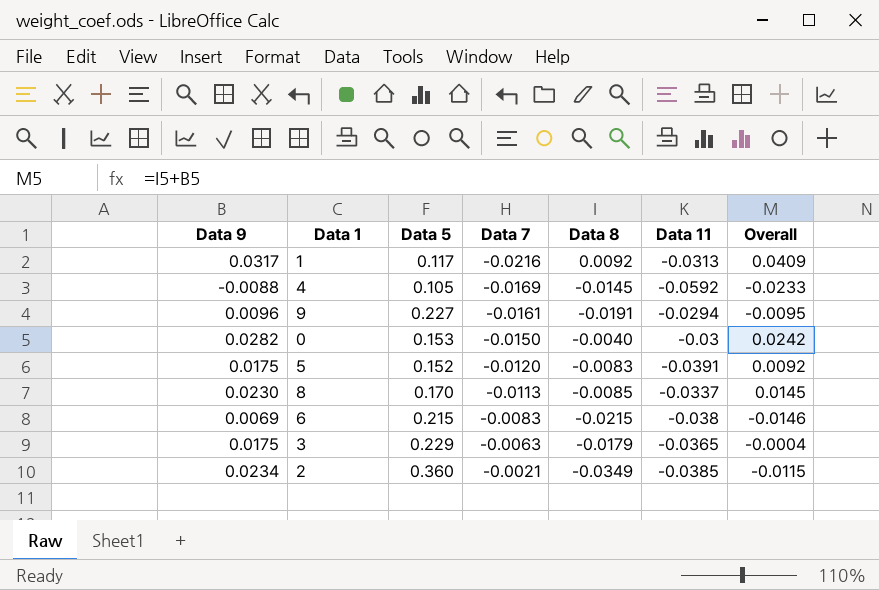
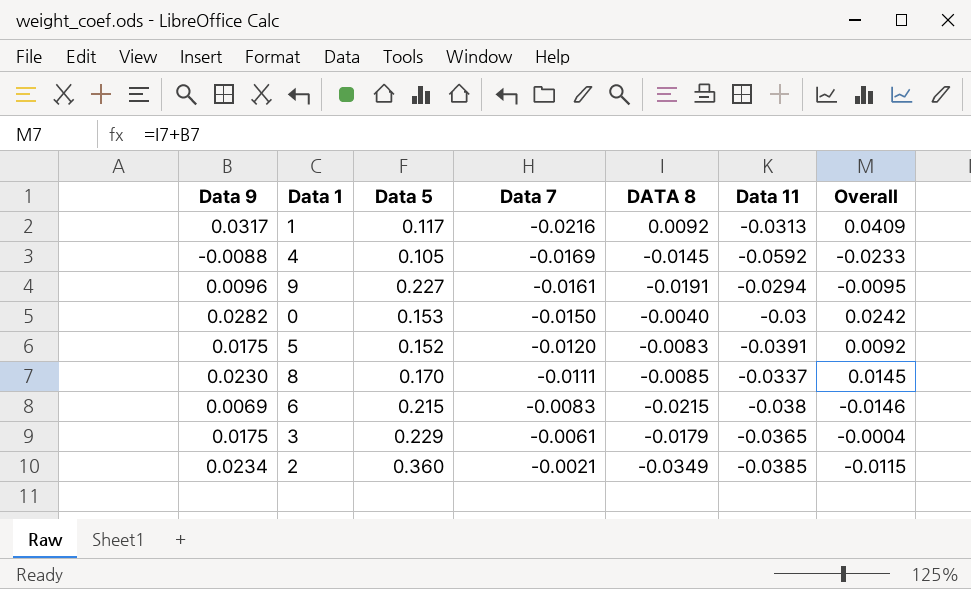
column name: Data 8 -> DATA 8
8 | Data 7: -0.0113 -> -0.0111
3 | Data 7: -0.0063 -> -0.0061

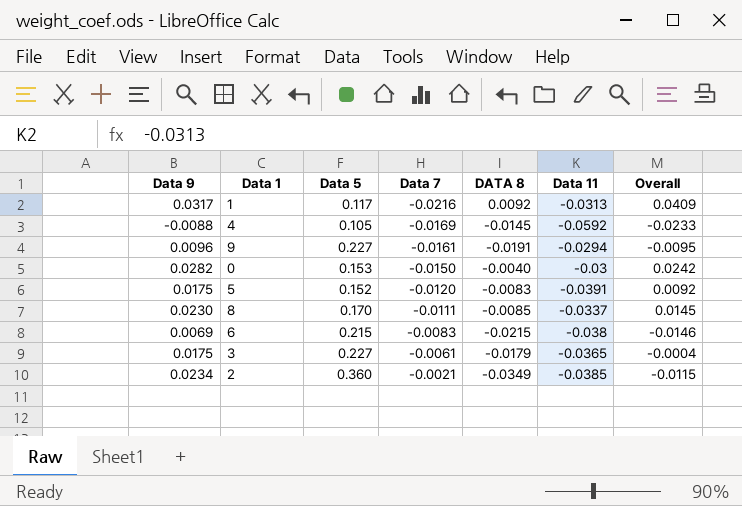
3 | Data 5: 0.229 -> 0.227

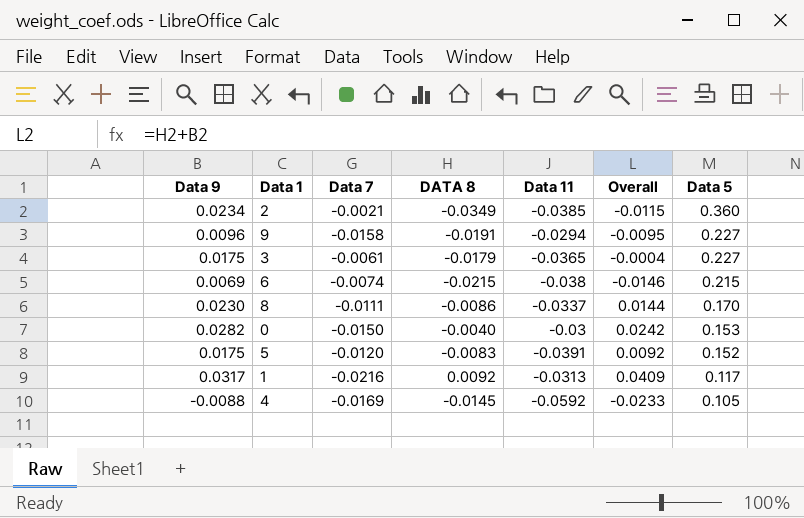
row order: Data 7 ascending -> Data 5 descending
column Data 5 | position: 3 -> 7
9 | Data 7: -0.0161 -> -0.0158
6 | Data 7: -0.0083 -> -0.0074
8 | DATA 8: -0.0085 -> -0.0086
8 | Overall: 0.0145 -> 0.0144

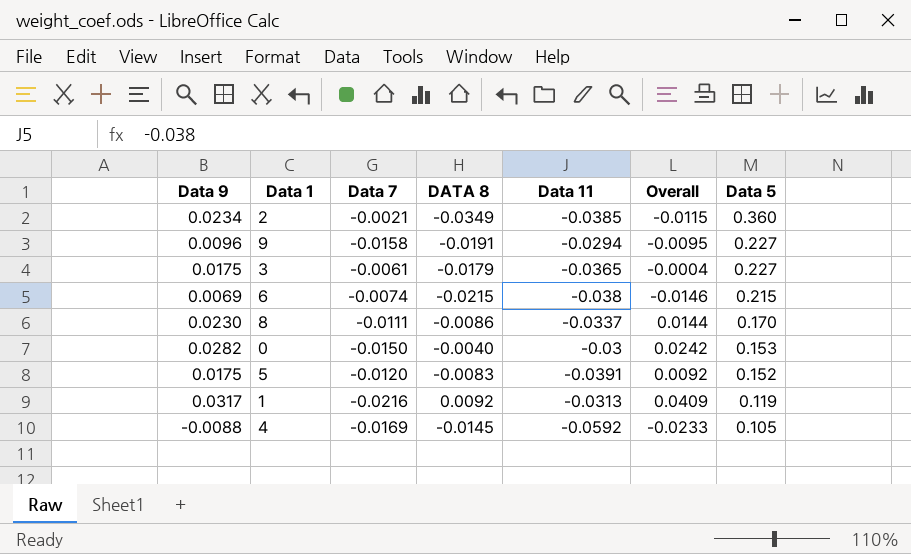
1 | Data 5: 0.117 -> 0.119

